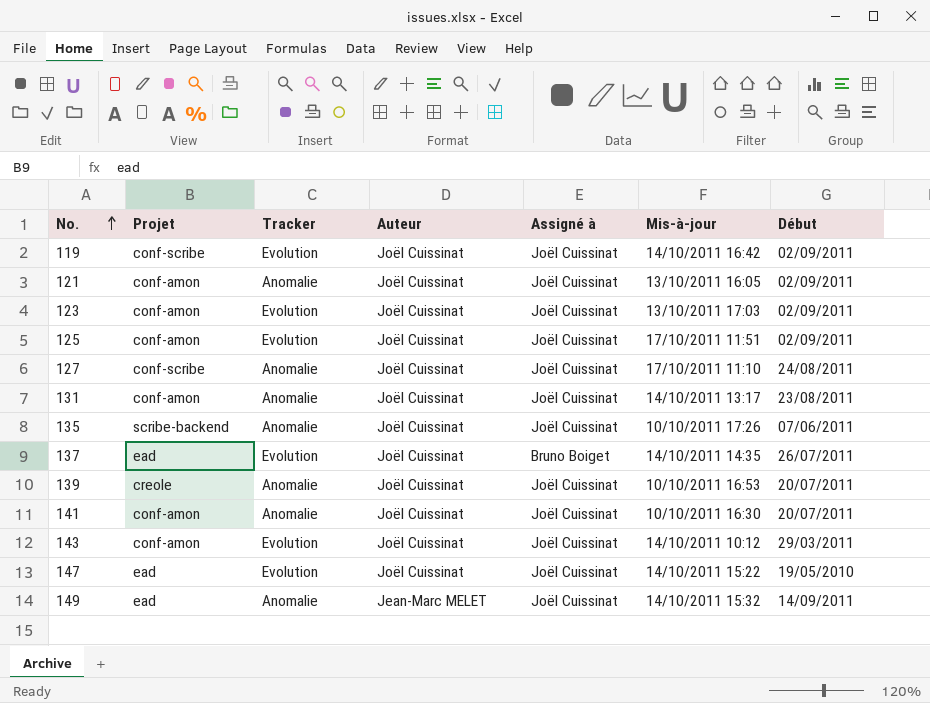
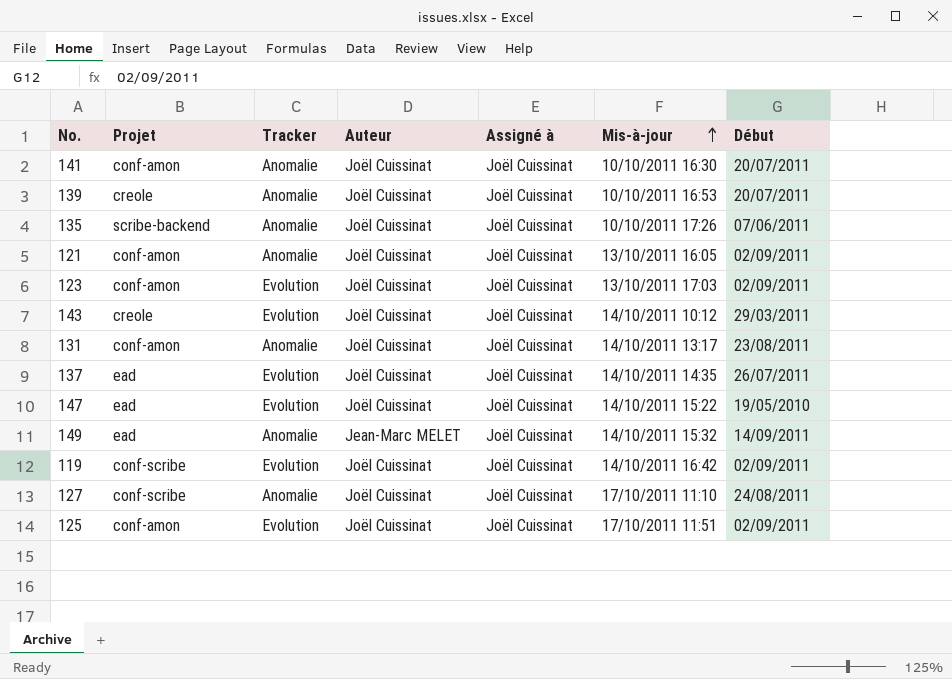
row order: No. ascending -> Mis-à-jour ascending
143 | Projet: conf-amon -> creole
137 | Assigné à: Bruno Boiget -> Joël Cuissinat

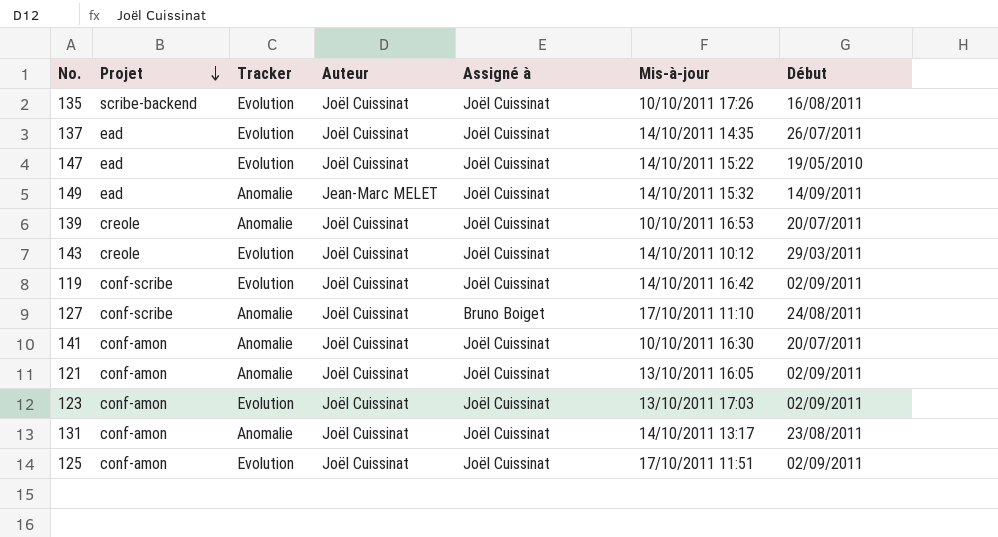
row order: Mis-à-jour ascending -> Projet descending
135 | Tracker: Anomalie -> Evolution
135 | Début: 07/06/2011 -> 16/08/2011
127 | Assigné à: Joël Cuissinat -> Bruno Boiget

